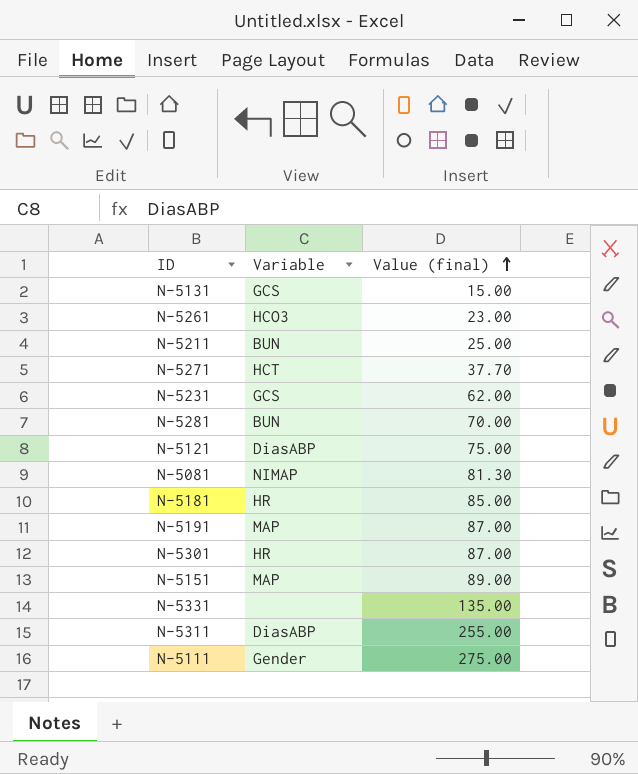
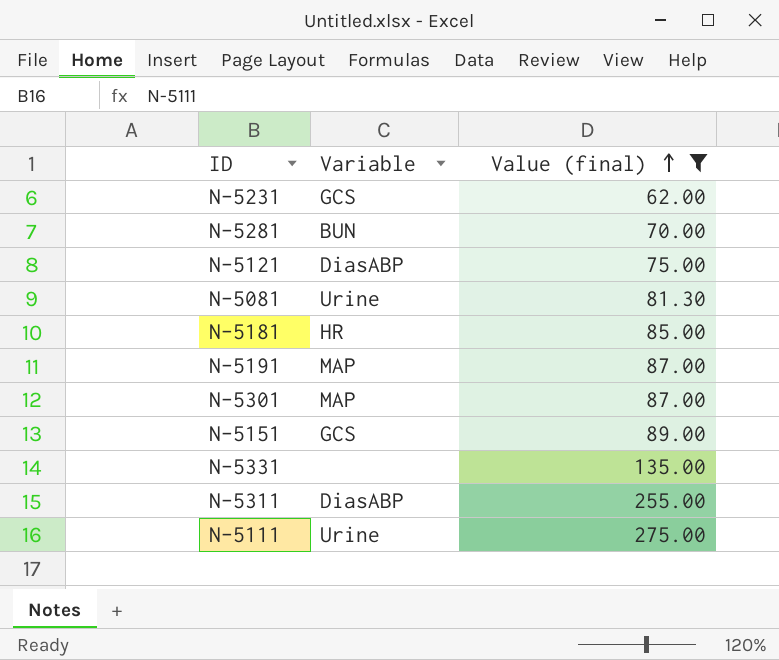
filter: none -> Value (final) >= 62.00
N-5081 | Variable: NIMAP -> Urine
N-5301 | Variable: HR -> MAP
N-5151 | Variable: MAP -> GCS
N-5111 | Variable: Gender -> Urine

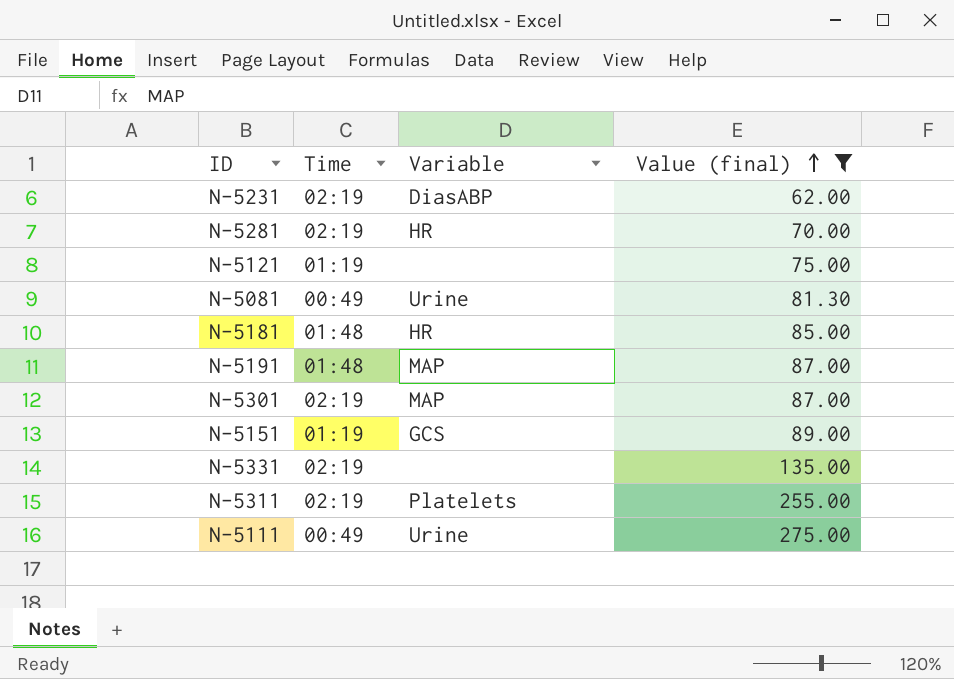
column Time | position: none -> 2
N-5231 | Variable: GCS -> DiasABP
N-5281 | Variable: BUN -> HR
N-5121 | Variable: DiasABP -> none
N-5311 | Variable: DiasABP -> Platelets

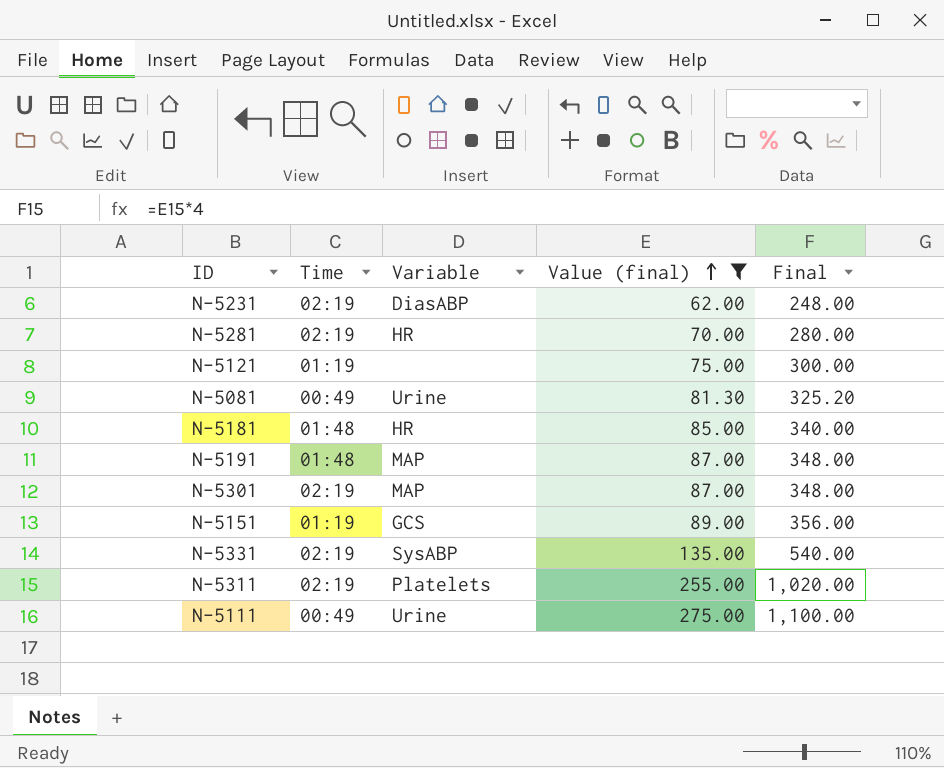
column Final | formula: none -> [Value (final)] * 4
N-5331 | Variable: none -> SysABP

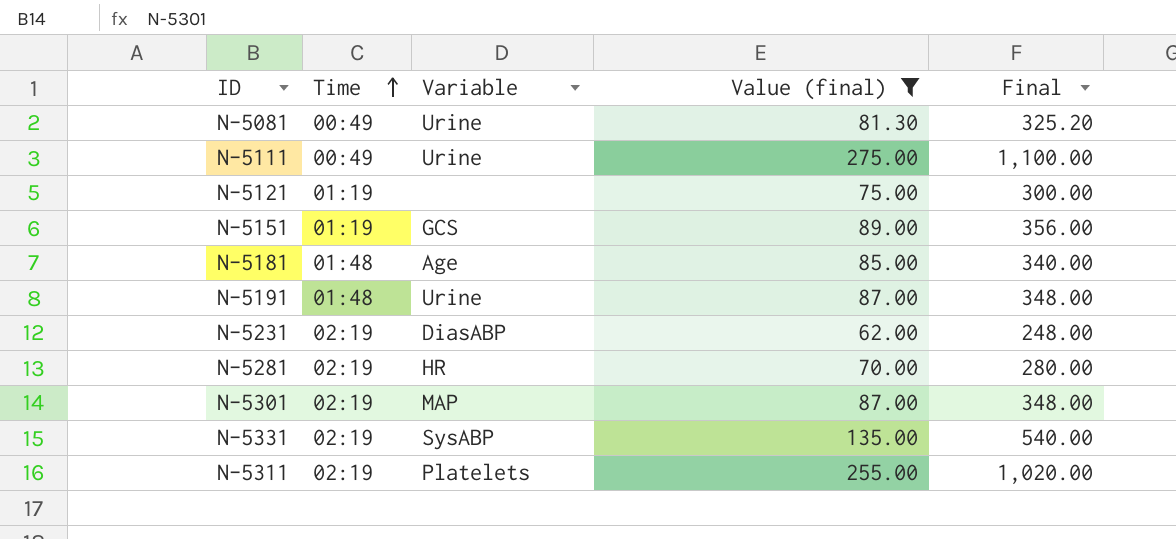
row order: Value (final) ascending -> Time ascending
N-5181 | Variable: HR -> Age
N-5191 | Variable: MAP -> Urine

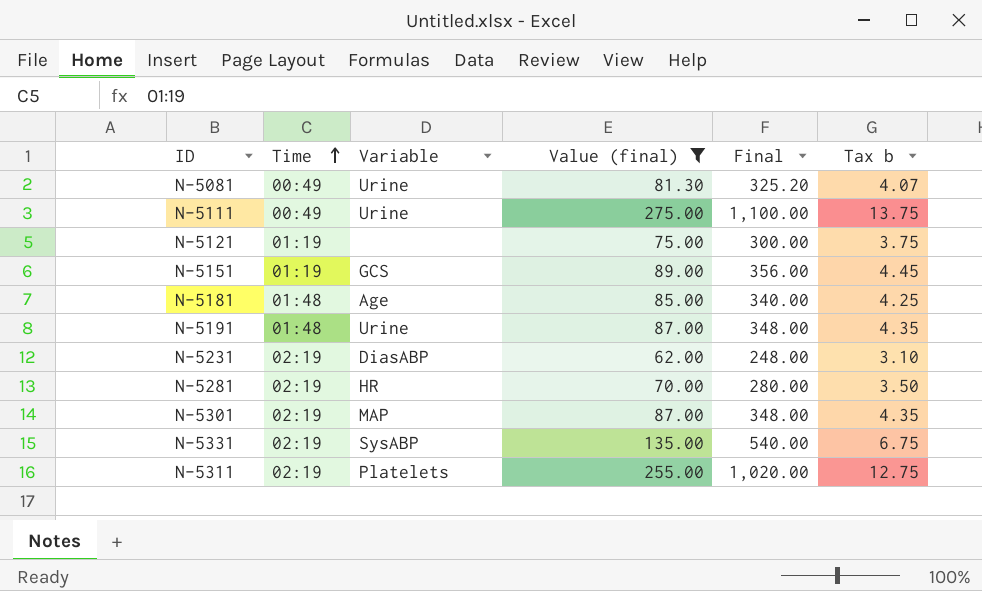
column Tax b | formula: none -> [Value (final)] * 0.05

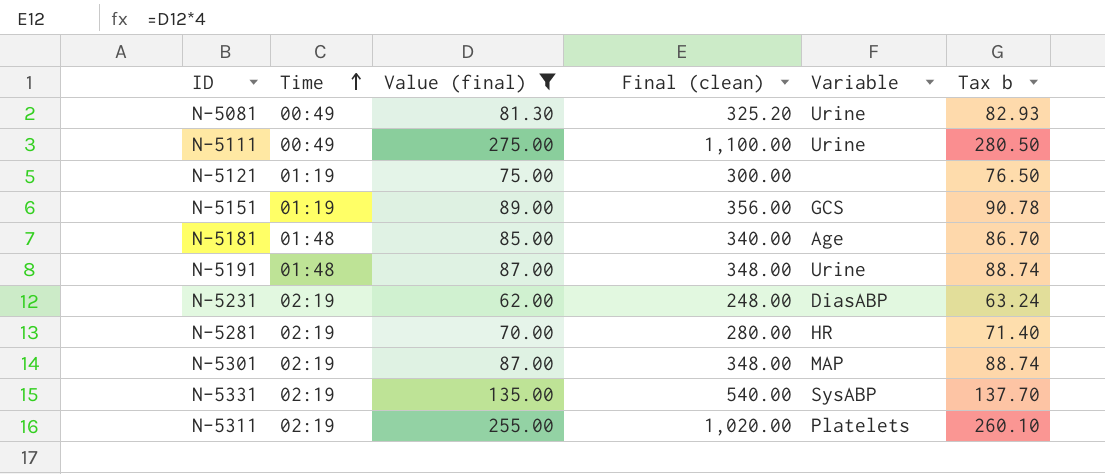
column name: Final -> Final (clean)
column Variable | position: 3 -> 5
column Tax b | formula: [Value (final)] * 0.05 -> [Value (final)] * 1.02

